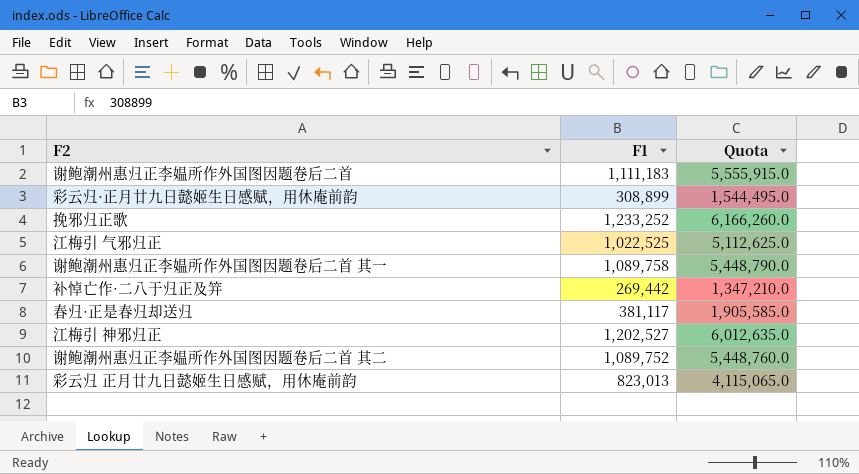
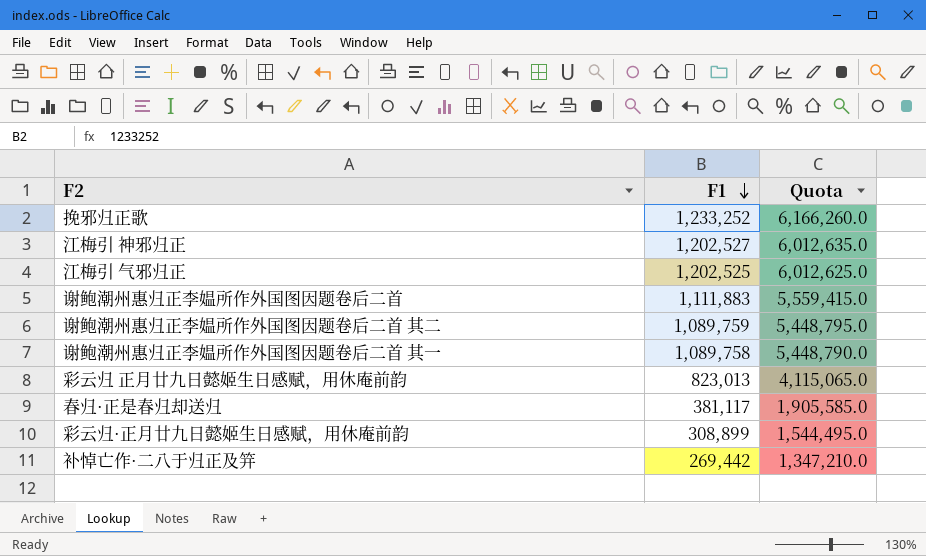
row order: none -> F1 descending
江梅引 气邪归正 | F1: 1,022,525 -> 1,202,525
江梅引 气邪归正 | Quota: 5,112,625.0 -> 6,012,625.0
谢鲍潮州惠归正李媪所作外国图因题卷后二首 | F1: 1,111,183 -> 1,111,883
谢鲍潮州惠归正李媪所作外国图因题卷后二首 | Quota: 5,555,915.0 -> 5,559,415.0
谢鲍潮州惠归正李媪所作外国图因题卷后二首 其二 | F1: 1,089,752 -> 1,089,759
谢鲍潮州惠归正李媪所作外国图因题卷后二首 其二 | Quota: 5,448,760.0 -> 5,448,795.0

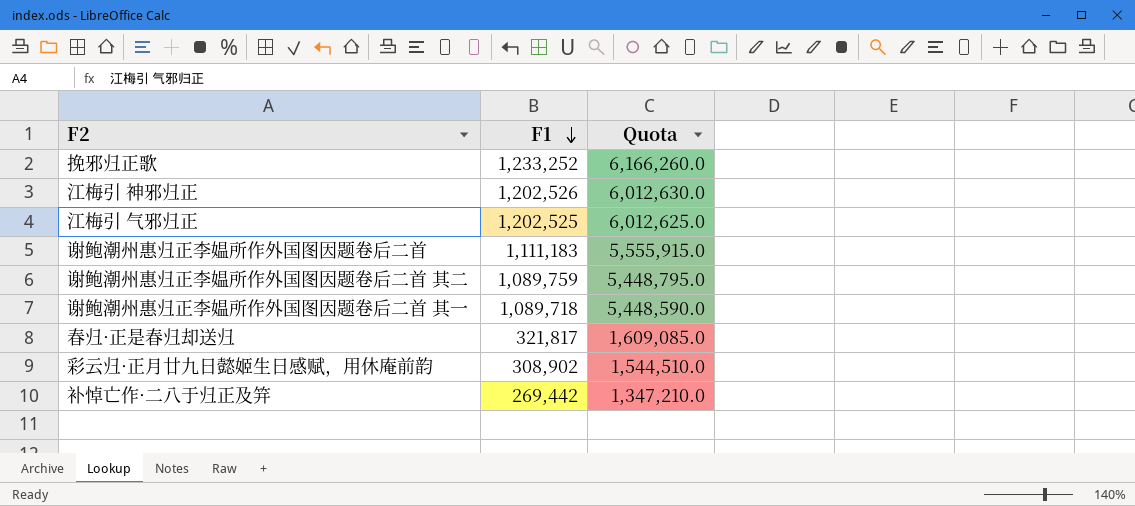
row 彩云归 正月廿九日懿姬生日感赋，用休庵前韵: 823,013 | 4,115,065.0 -> none
江梅引 神邪归正 | F1: 1,202,527 -> 1,202,526
江梅引 神邪归正 | Quota: 6,012,635.0 -> 6,012,630.0
谢鲍潮州惠归正李媪所作外国图因题卷后二首 | F1: 1,111,883 -> 1,111,183
谢鲍潮州惠归正李媪所作外国图因题卷后二首 | Quota: 5,559,415.0 -> 5,555,915.0
谢鲍潮州惠归正李媪所作外国图因题卷后二首 其一 | F1: 1,089,758 -> 1,089,718
谢鲍潮州惠归正李媪所作外国图因题卷后二首 其一 | Quota: 5,448,790.0 -> 5,448,590.0
春归·正是春归却送归 | F1: 381,117 -> 321,817
春归·正是春归却送归 | Quota: 1,905,585.0 -> 1,609,085.0
彩云归·正月廿九日懿姬生日感赋，用休庵前韵 | F1: 308,899 -> 308,902
彩云归·正月廿九日懿姬生日感赋，用休庵前韵 | Quota: 1,544,495.0 -> 1,544,510.0

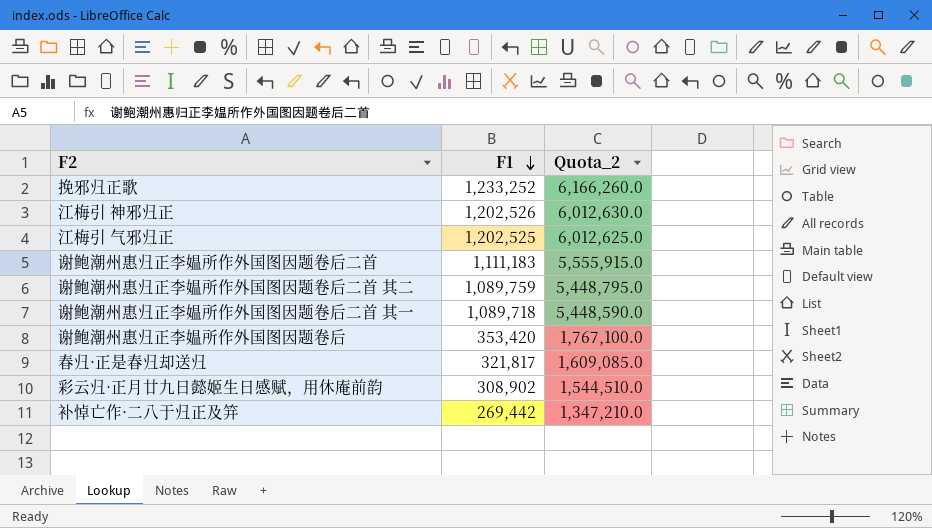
column name: Quota -> Quota_2
row 谢鲍潮州惠归正李媪所作外国图因题卷后: none -> 353,420 | 1,767,100.0

